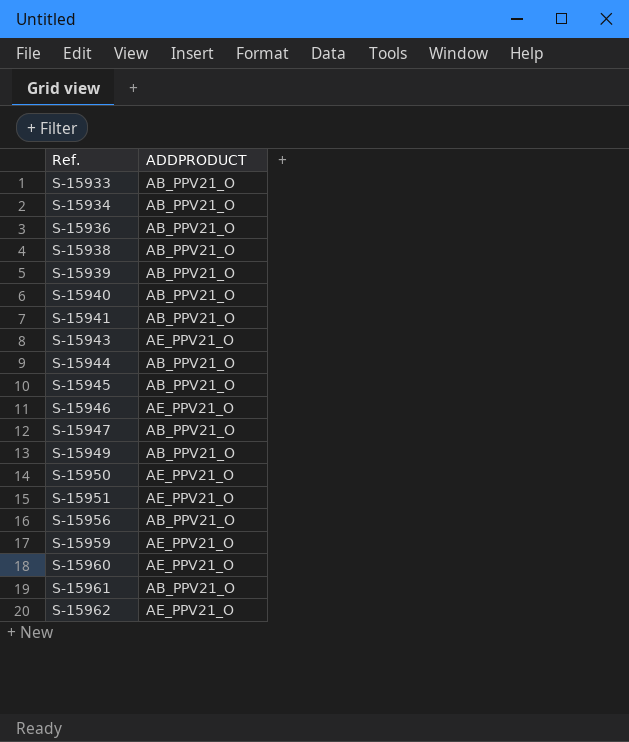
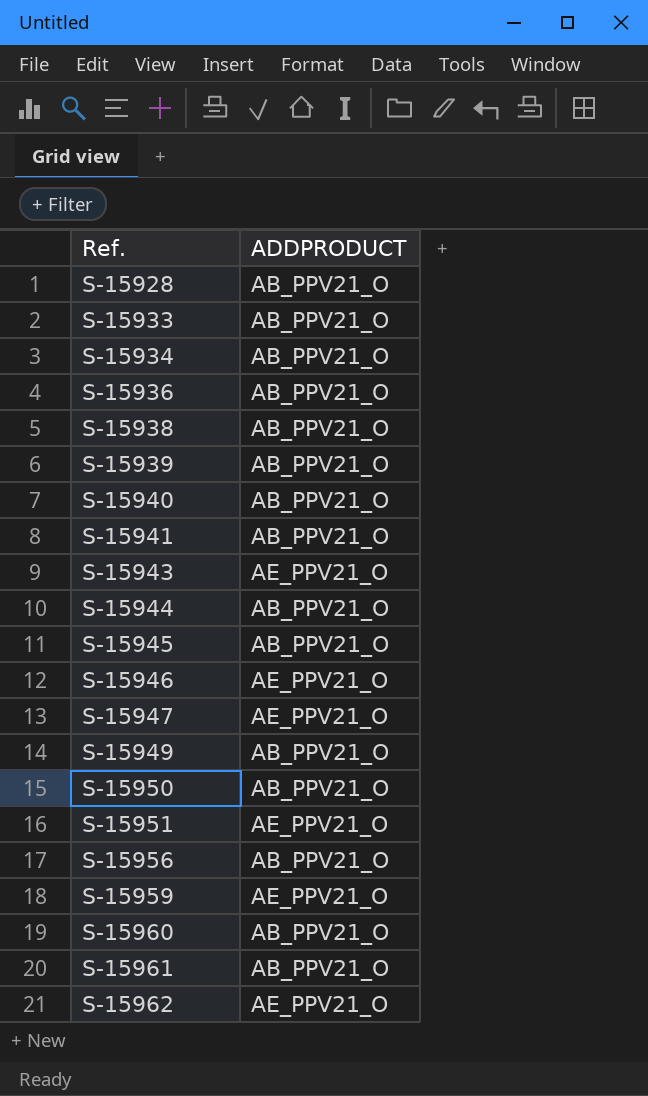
row S-15928: none -> AB_PPV21_O
S-15947 | ADDPRODUCT: AB_PPV21_O -> AE_PPV21_O
S-15950 | ADDPRODUCT: AE_PPV21_O -> AB_PPV21_O
S-15960 | ADDPRODUCT: AE_PPV21_O -> AB_PPV21_O

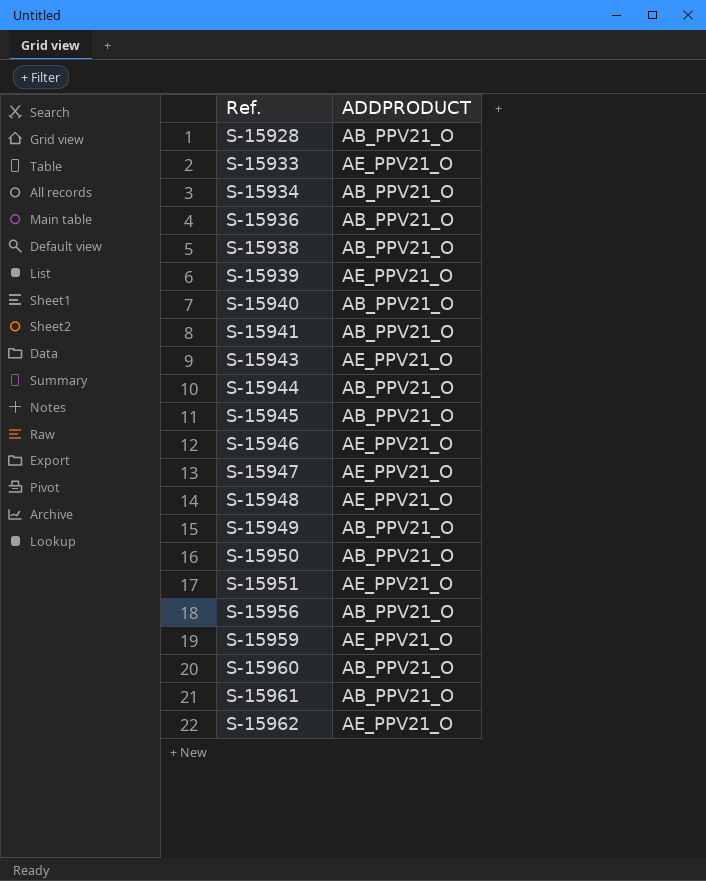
S-15933 | ADDPRODUCT: AB_PPV21_O -> AE_PPV21_O
S-15939 | ADDPRODUCT: AB_PPV21_O -> AE_PPV21_O
row S-15948: none -> AE_PPV21_O

